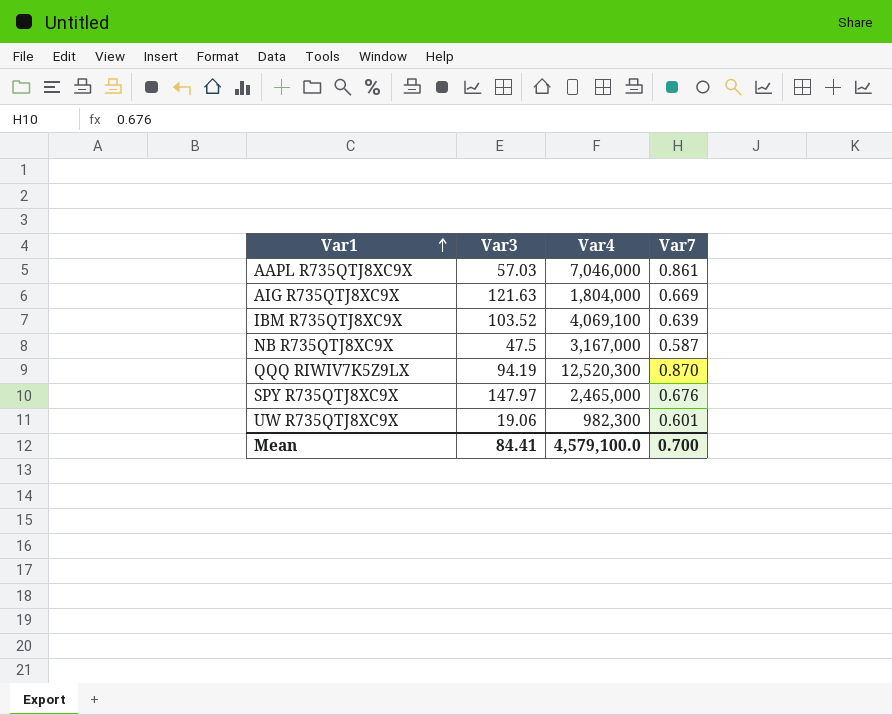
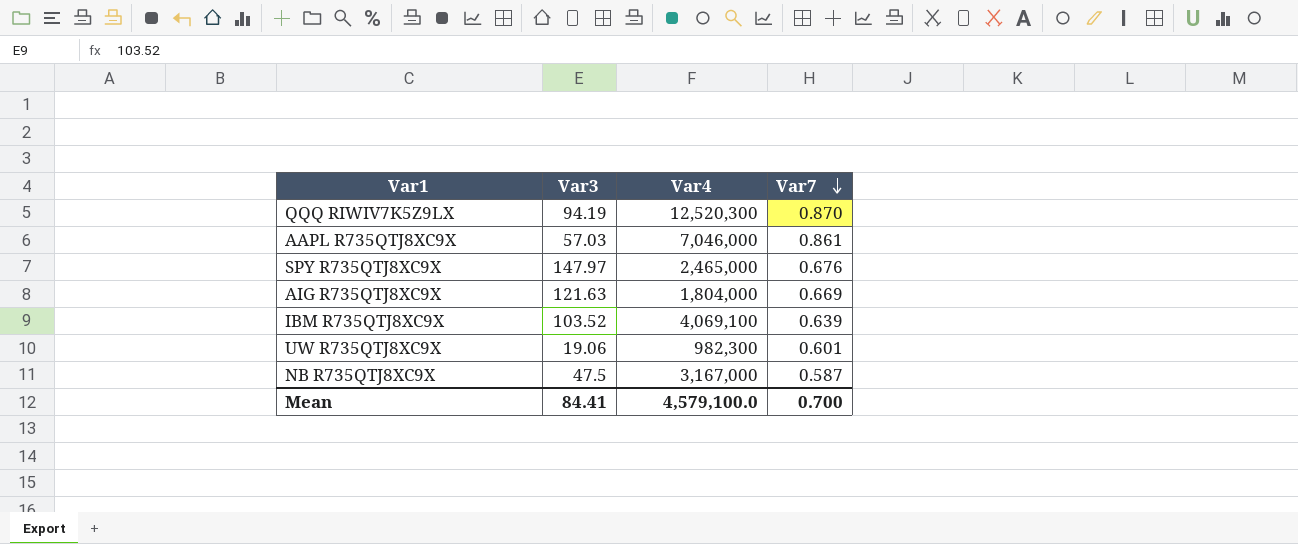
row order: Var1 ascending -> Var7 descending

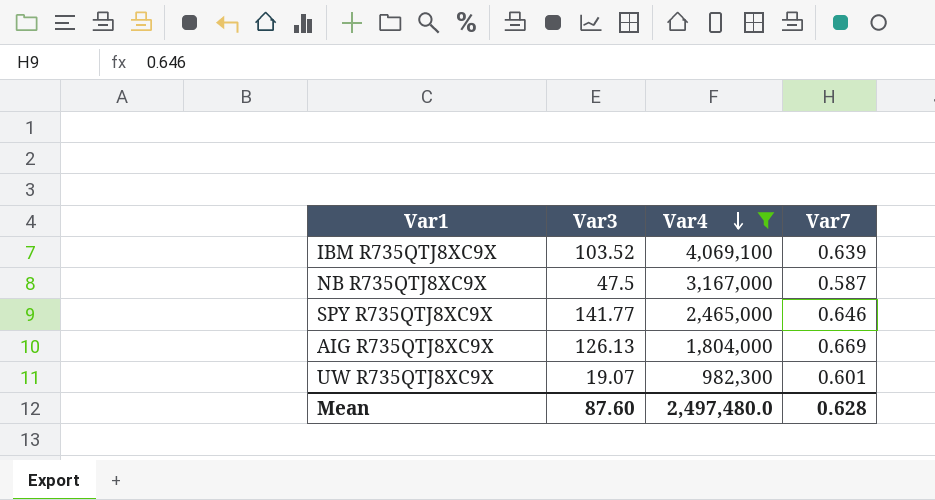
filter: none -> Var4 <= 4,069,100
row order: Var7 descending -> Var4 descending
SPY R735QTJ8XC9X | Var3: 147.97 -> 141.77
SPY R735QTJ8XC9X | Var7: 0.676 -> 0.646
AIG R735QTJ8XC9X | Var3: 121.63 -> 126.13
UW R735QTJ8XC9X | Var3: 19.06 -> 19.07
Mean | Var3: 84.41 -> 87.60
Mean | Var4: 4,579,100.0 -> 2,497,480.0
Mean | Var7: 0.700 -> 0.628

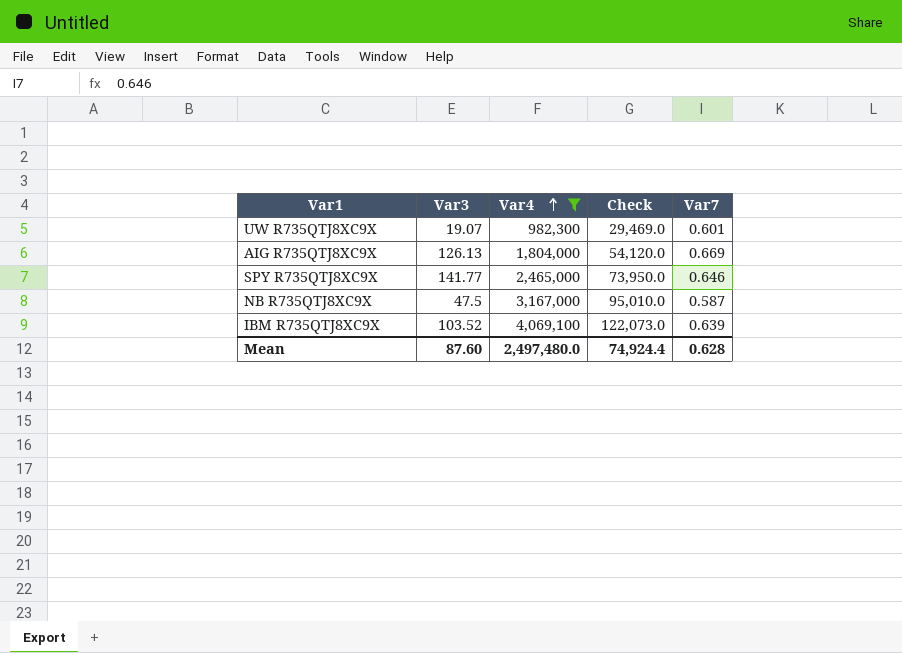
row order: Var4 descending -> Var4 ascending
column Check | formula: none -> [Var4] * 0.03

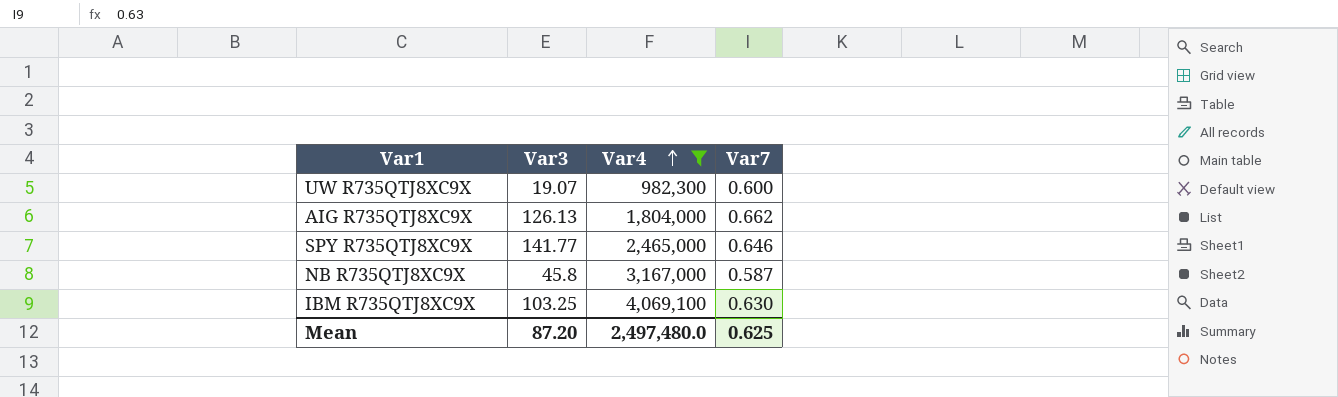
column Check | formula: [Var4] * 0.03 -> none
UW R735QTJ8XC9X | Var7: 0.601 -> 0.600
AIG R735QTJ8XC9X | Var7: 0.669 -> 0.662
NB R735QTJ8XC9X | Var3: 47.5 -> 45.8
IBM R735QTJ8XC9X | Var3: 103.52 -> 103.25
IBM R735QTJ8XC9X | Var7: 0.639 -> 0.630
Mean | Var3: 87.60 -> 87.20
Mean | Var7: 0.628 -> 0.625

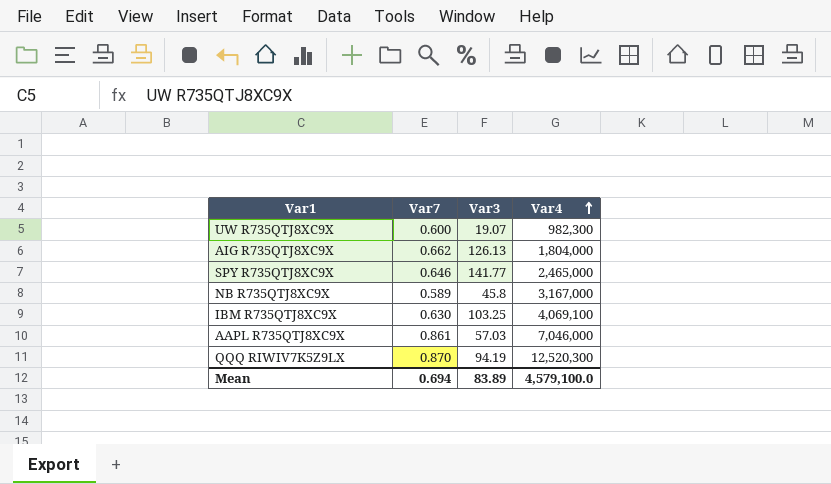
filter: Var4 <= 4,069,100 -> none
column Var7 | position: 4 -> 2
NB R735QTJ8XC9X | Var7: 0.587 -> 0.589
Mean | Var7: 0.625 -> 0.694
Mean | Var3: 87.20 -> 83.89
Mean | Var4: 2,497,480.0 -> 4,579,100.0

